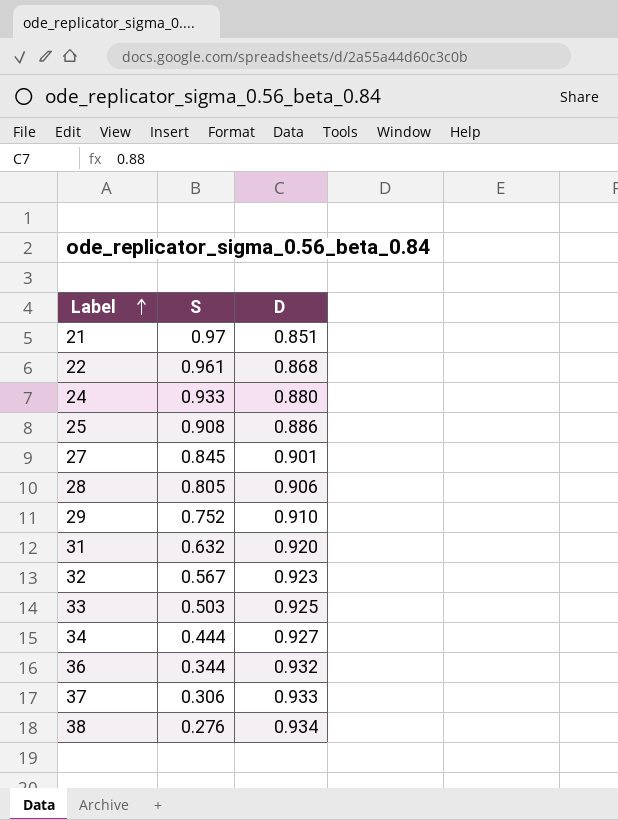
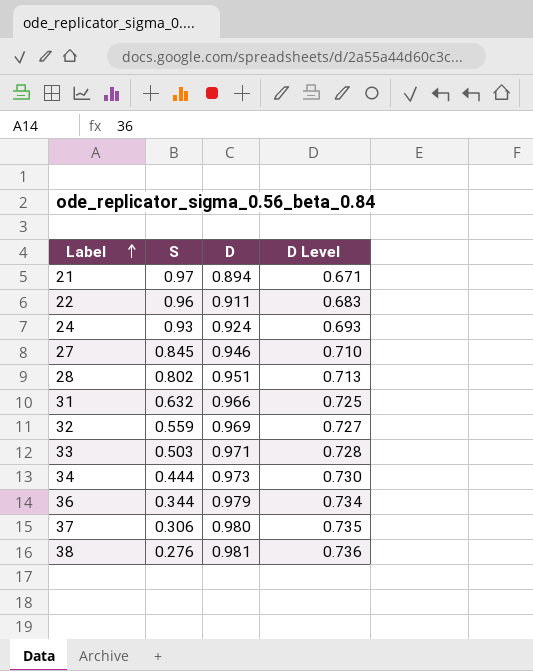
column D Level | formula: none -> [D] * 0.75
row 25: 0.908 | 0.886 -> none
row 29: 0.752 | 0.910 -> none
21 | D: 0.851 -> 0.894
22 | S: 0.961 -> 0.96
22 | D: 0.868 -> 0.911
24 | S: 0.933 -> 0.93
24 | D: 0.880 -> 0.924
27 | D: 0.901 -> 0.946
28 | S: 0.805 -> 0.802
28 | D: 0.906 -> 0.951
31 | D: 0.920 -> 0.966
32 | S: 0.567 -> 0.559
32 | D: 0.923 -> 0.969
33 | D: 0.925 -> 0.971
34 | D: 0.927 -> 0.973
36 | D: 0.932 -> 0.979
37 | D: 0.933 -> 0.980
38 | D: 0.934 -> 0.981

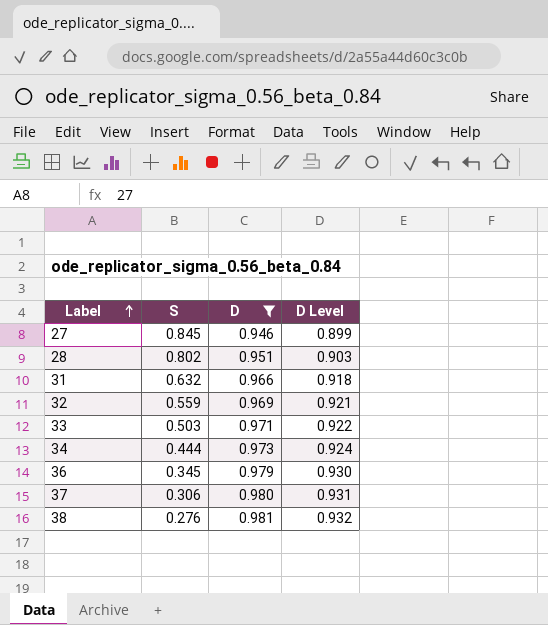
filter: none -> D >= 0.946
column D Level | formula: [D] * 0.75 -> [D] * 0.95
36 | S: 0.344 -> 0.345

